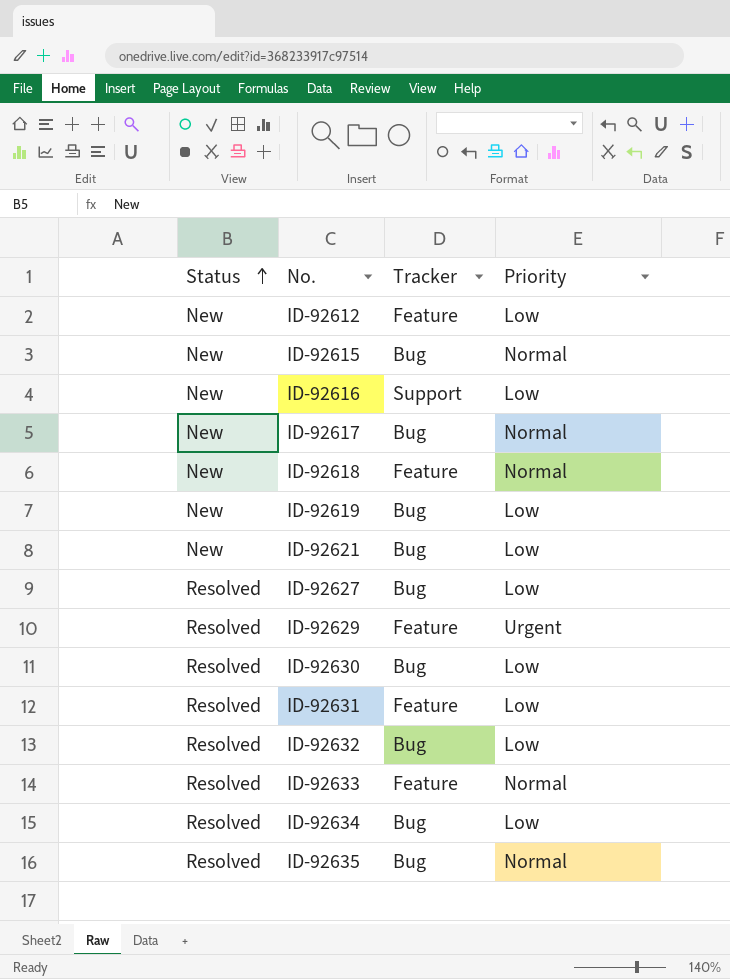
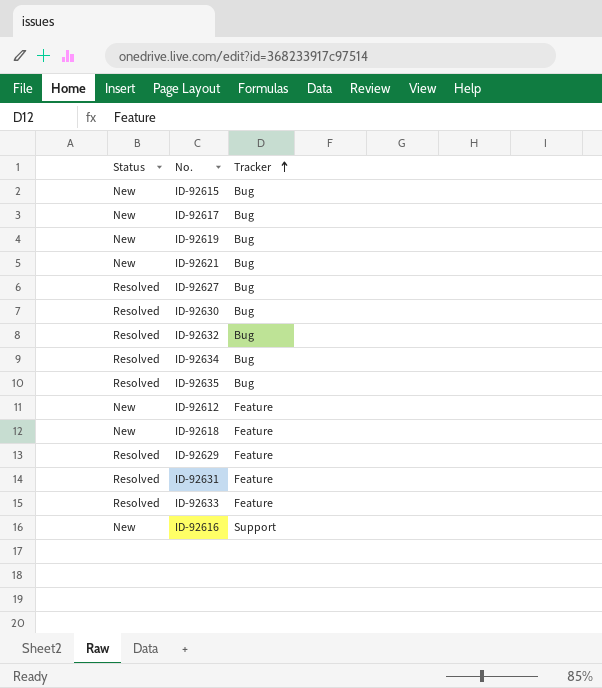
row order: Status ascending -> Tracker ascending
column Priority | position: 4 -> none

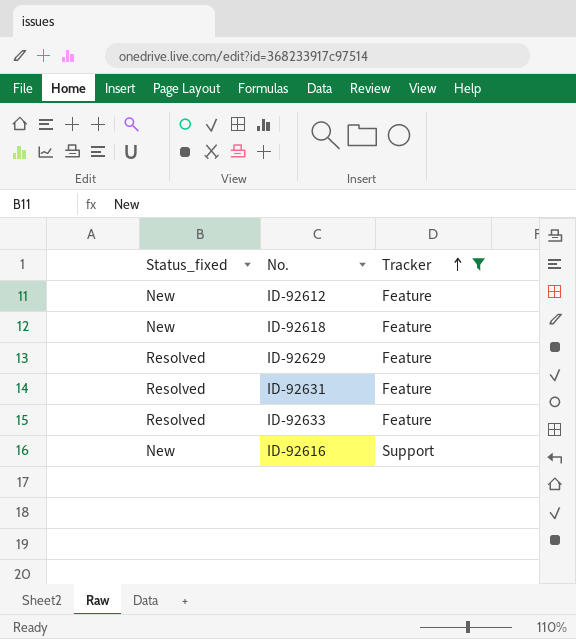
filter: none -> Tracker != Bug
column name: Status -> Status_fixed

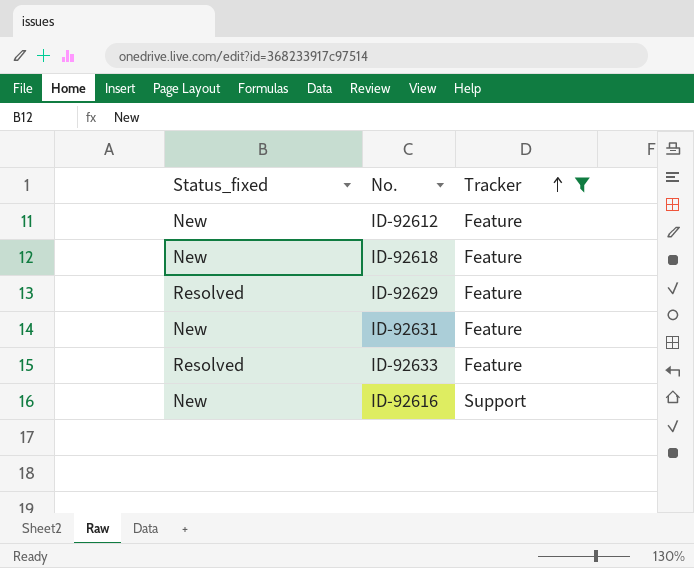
ID-92631 | Status_fixed: Resolved -> New

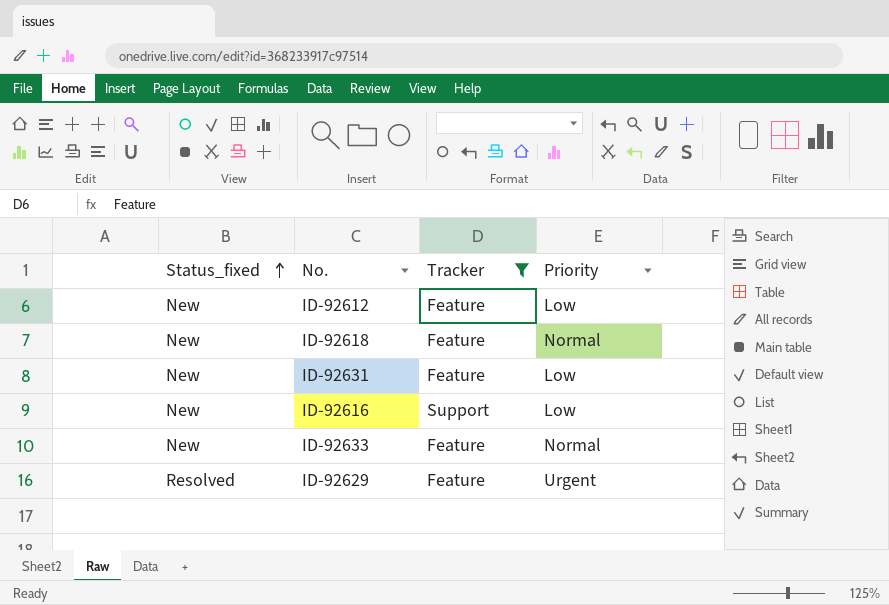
row order: Tracker ascending -> Status_fixed ascending
column Priority | position: none -> 4
ID-92633 | Status_fixed: Resolved -> New

